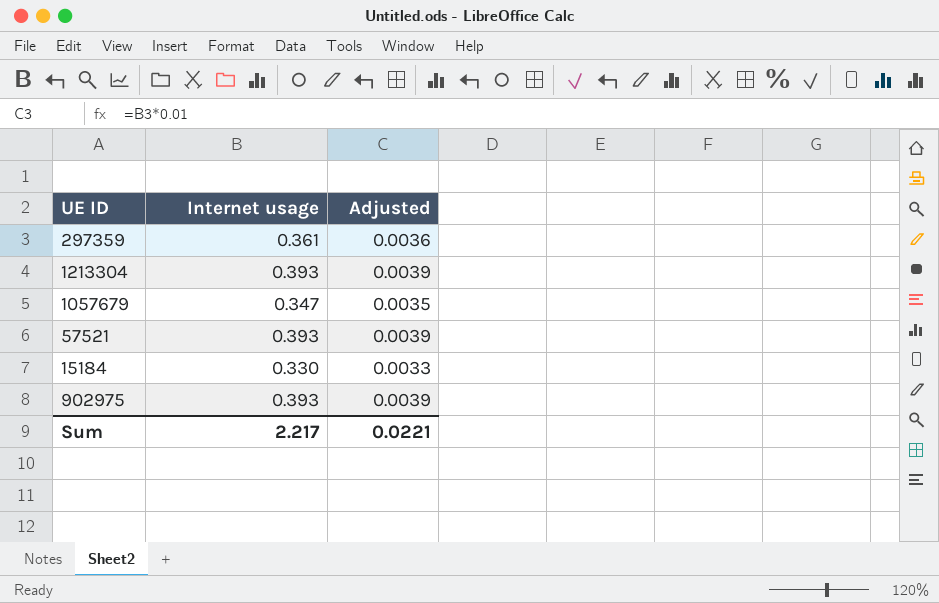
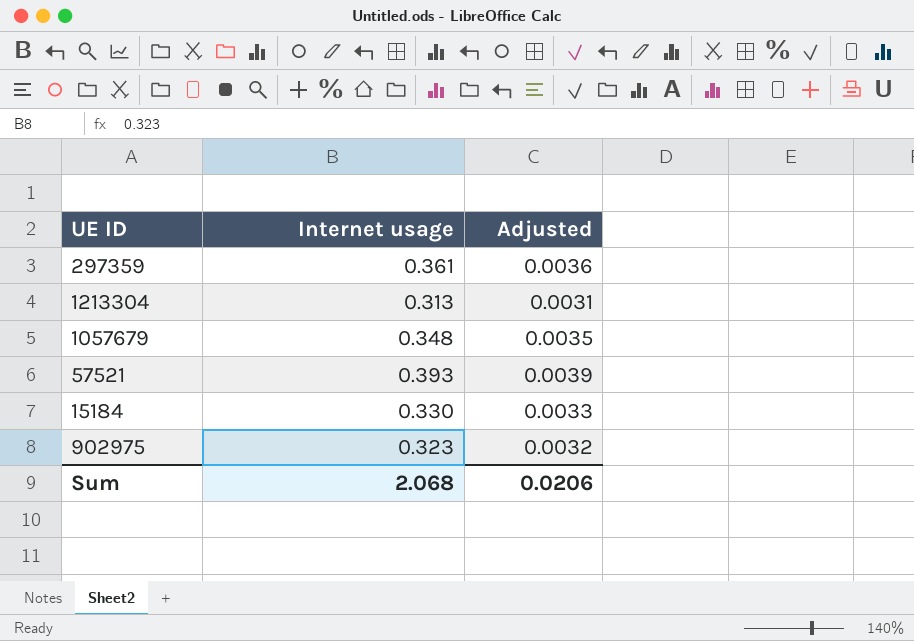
1213304 | Internet usage: 0.393 -> 0.313
1213304 | Adjusted: 0.0039 -> 0.0031
1057679 | Internet usage: 0.347 -> 0.348
902975 | Internet usage: 0.393 -> 0.323
902975 | Adjusted: 0.0039 -> 0.0032
Sum | Internet usage: 2.217 -> 2.068
Sum | Adjusted: 0.0221 -> 0.0206

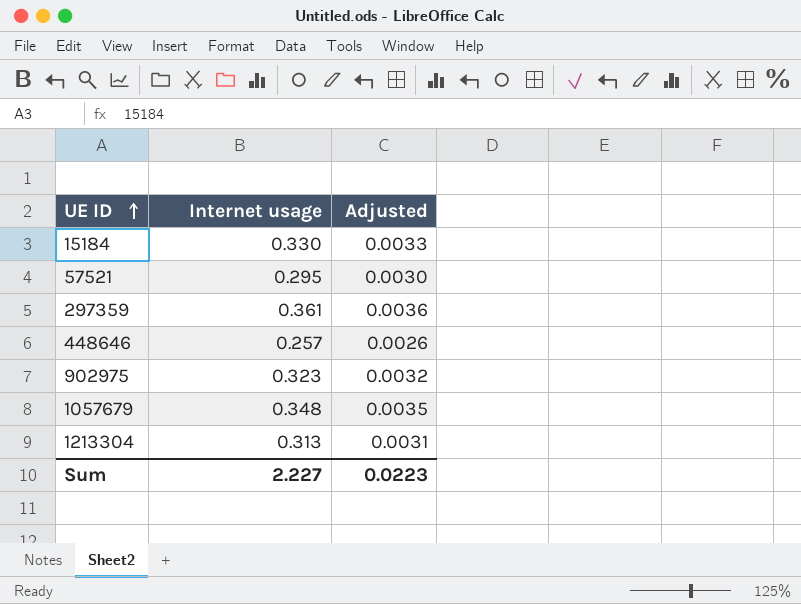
row order: none -> UE ID ascending
57521 | Internet usage: 0.393 -> 0.295
57521 | Adjusted: 0.0039 -> 0.0030
row 448646: none -> 0.257 | 0.0026
Sum | Internet usage: 2.068 -> 2.227
Sum | Adjusted: 0.0206 -> 0.0223

